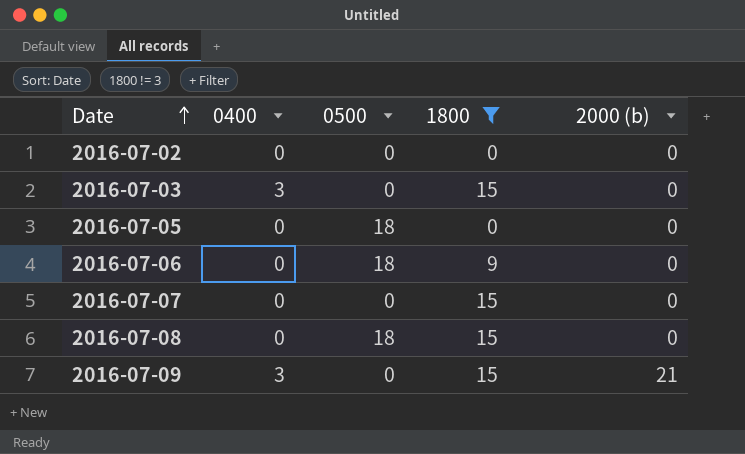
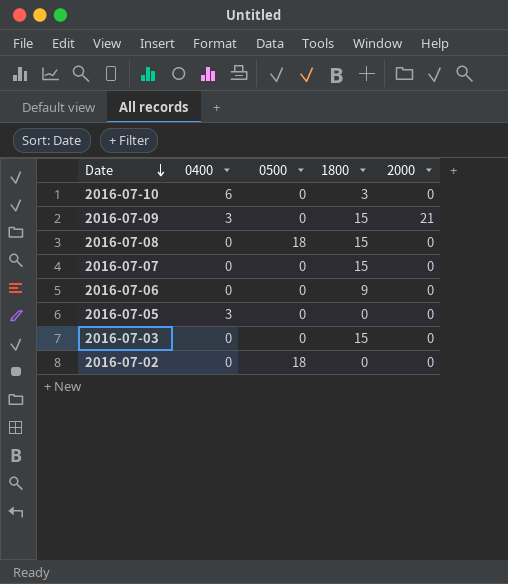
filter: 1800 != 3 -> none
row order: Date ascending -> Date descending
column name: 2000 (b) -> 2000
2016-07-06 | 0500: 18 -> 0
2016-07-05 | 0400: 0 -> 3
2016-07-05 | 0500: 18 -> 0
2016-07-03 | 0400: 3 -> 0
2016-07-02 | 0500: 0 -> 18

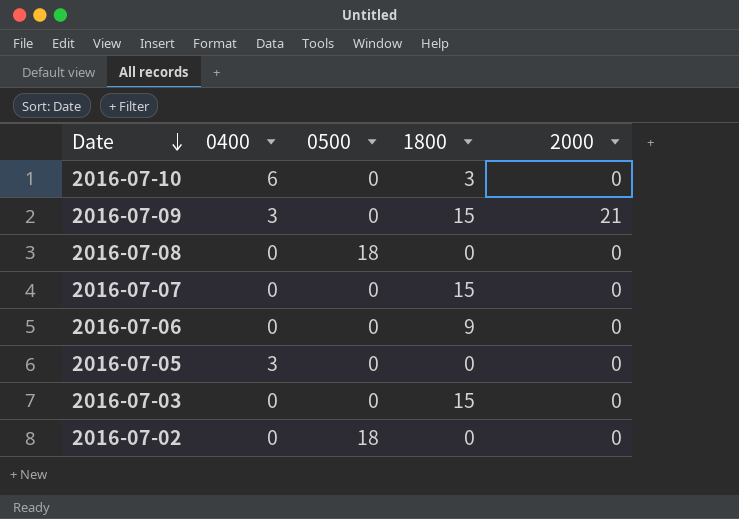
2016-07-08 | 1800: 15 -> 0

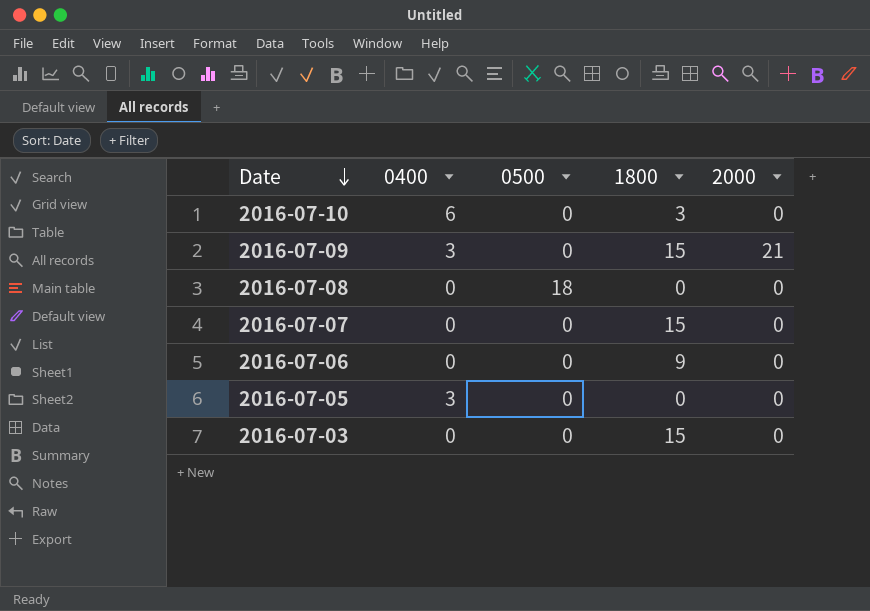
row 2016-07-02: 0 | 18 | 0 | 0 -> none

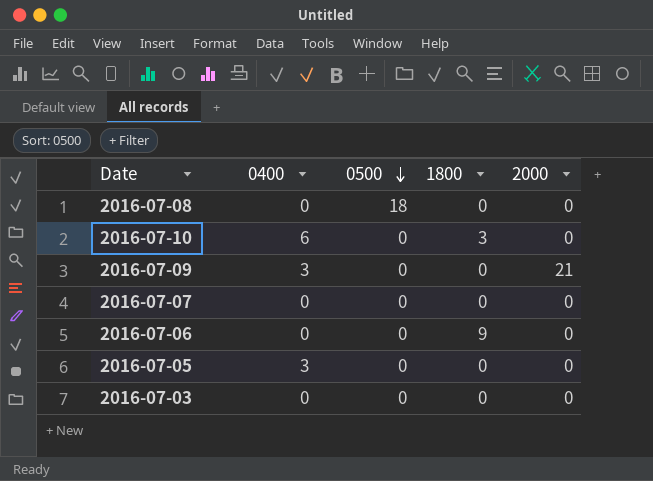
row order: Date descending -> 0500 descending
2016-07-09 | 1800: 15 -> 0
2016-07-07 | 1800: 15 -> 0
2016-07-03 | 1800: 15 -> 0

